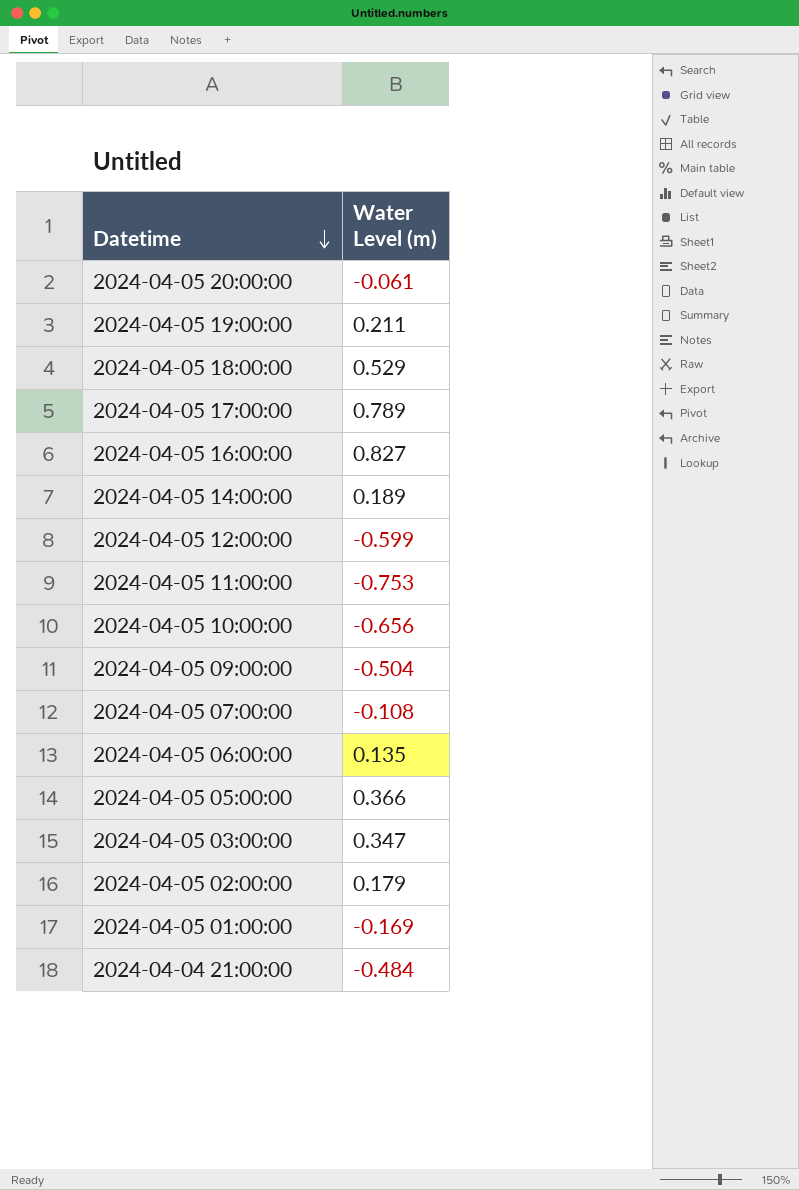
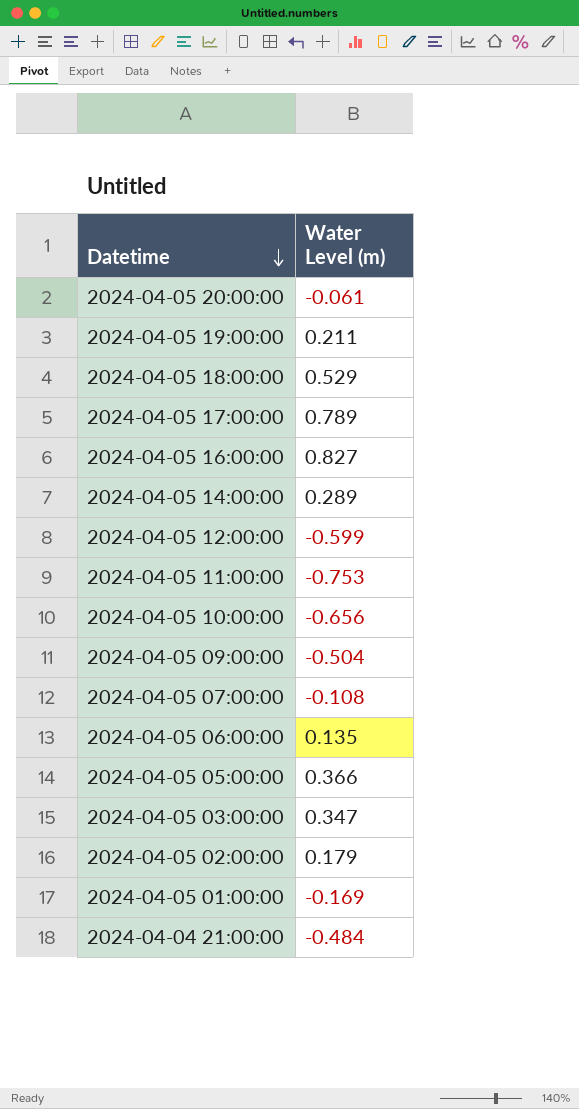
2024-04-05 14:00:00 | Water Level (m): 0.189 -> 0.289

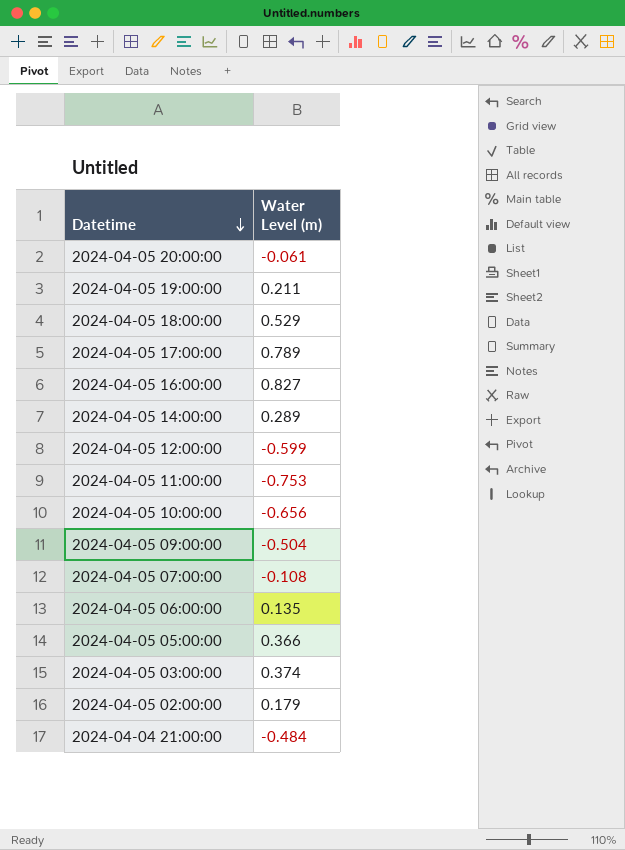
row 2024-04-05 01:00:00: -0.169 -> none
2024-04-05 03:00:00 | Water Level (m): 0.347 -> 0.374

